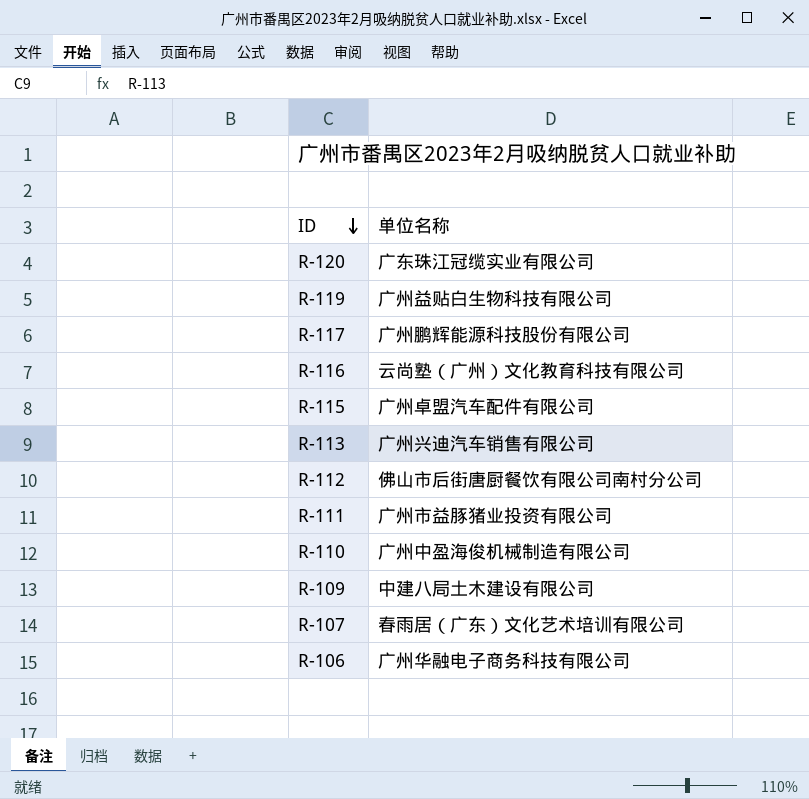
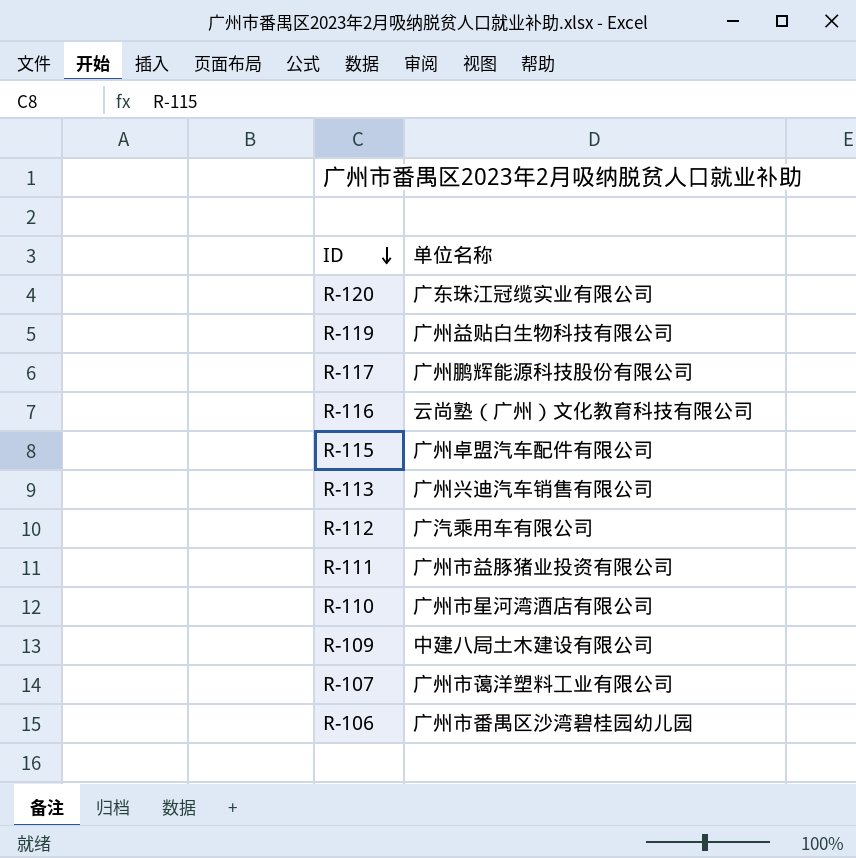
R-112 | 单位名称: 佛山市后街唐厨餐饮有限公司南村分公司 -> 广汽乘用车有限公司
R-110 | 单位名称: 广州中盈海俊机械制造有限公司 -> 广州市星河湾酒店有限公司
R-107 | 单位名称: 春雨居（广东）文化艺术培训有限公司 -> 广州市蔼洋塑料工业有限公司
R-106 | 单位名称: 广州华融电子商务科技有限公司 -> 广州市番禺区沙湾碧桂园幼儿园

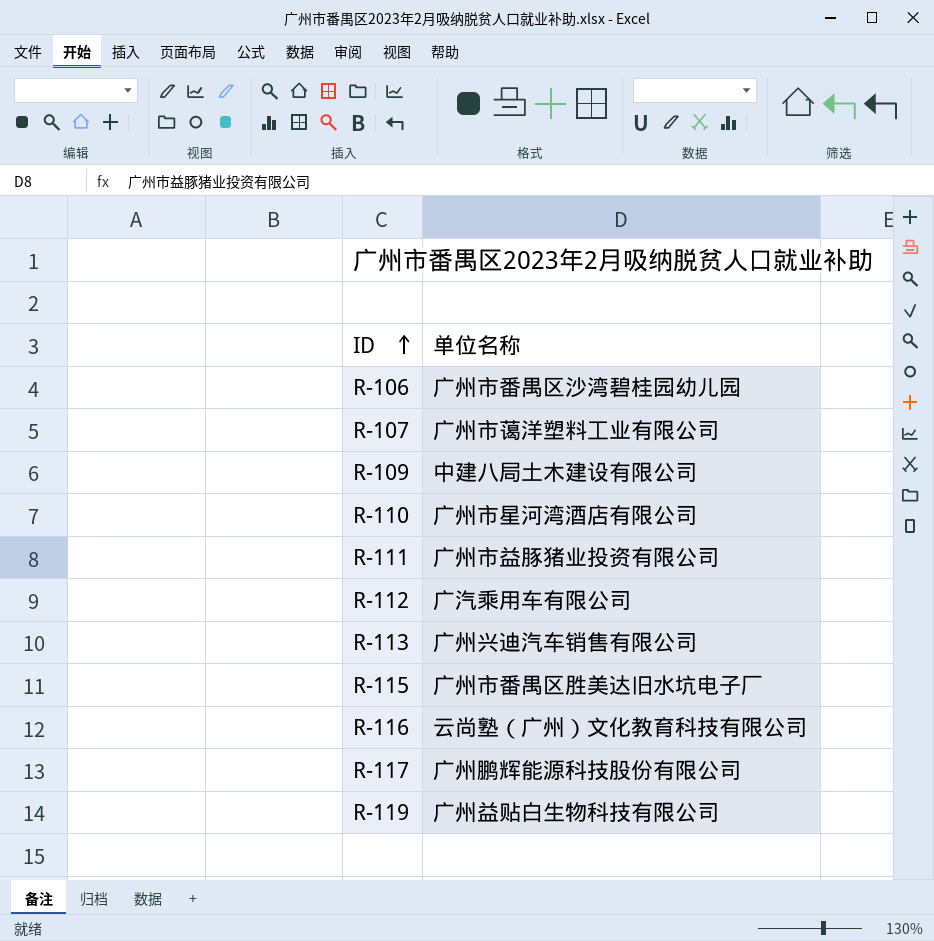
row order: ID descending -> ID ascending
row R-120: 广东珠江冠缆实业有限公司 -> none
R-115 | 单位名称: 广州卓盟汽车配件有限公司 -> 广州市番禺区胜美达旧水坑电子厂

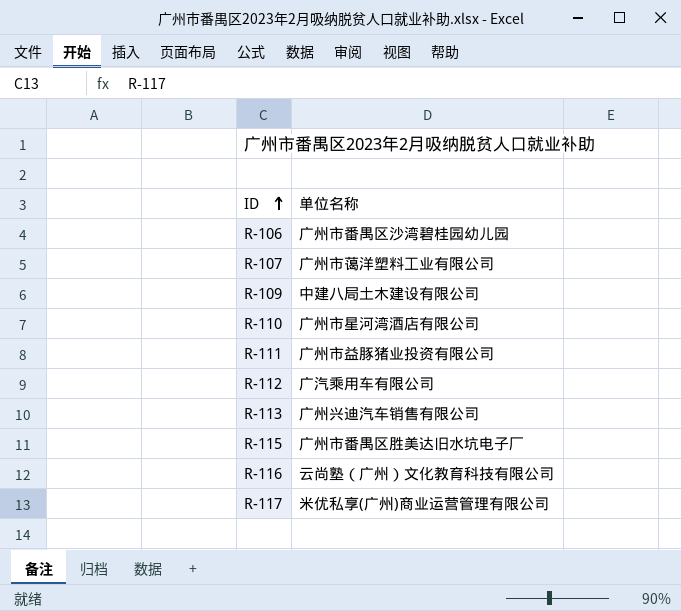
row R-119: 广州益贴白生物科技有限公司 -> none
R-117 | 单位名称: 广州鹏辉能源科技股份有限公司 -> 米优私享(广州)商业运营管理有限公司

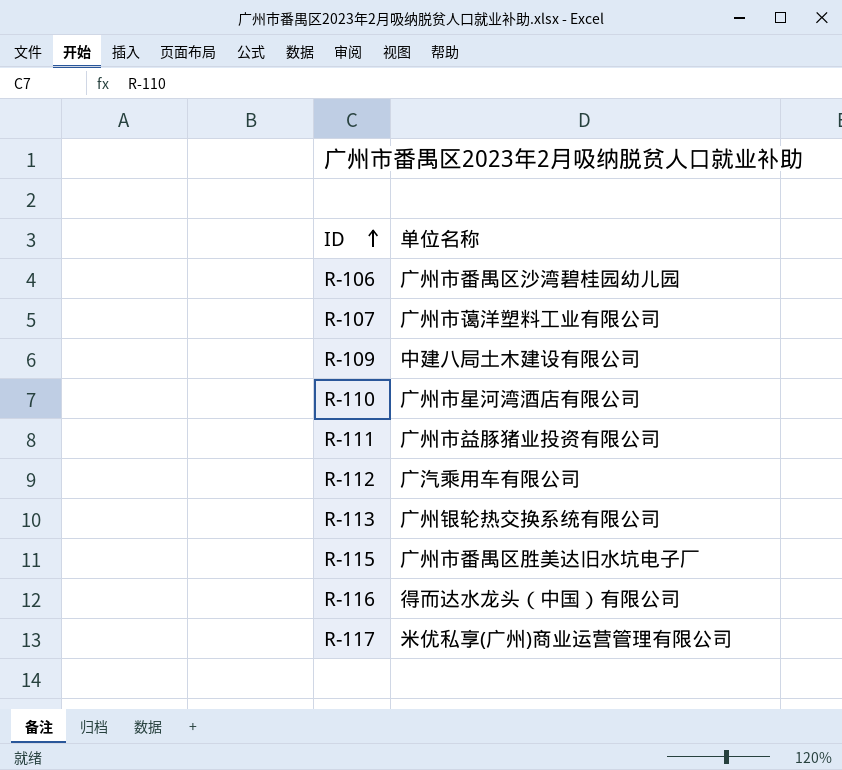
R-113 | 单位名称: 广州兴迪汽车销售有限公司 -> 广州银轮热交换系统有限公司
R-116 | 单位名称: 云尚塾（广州）文化教育科技有限公司 -> 得而达水龙头（中国）有限公司

